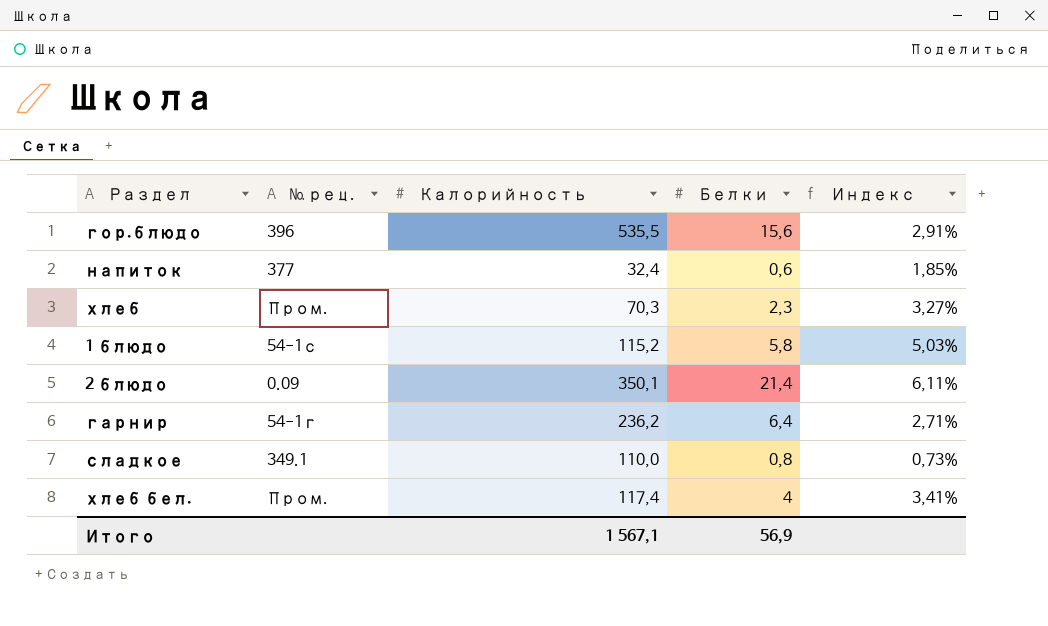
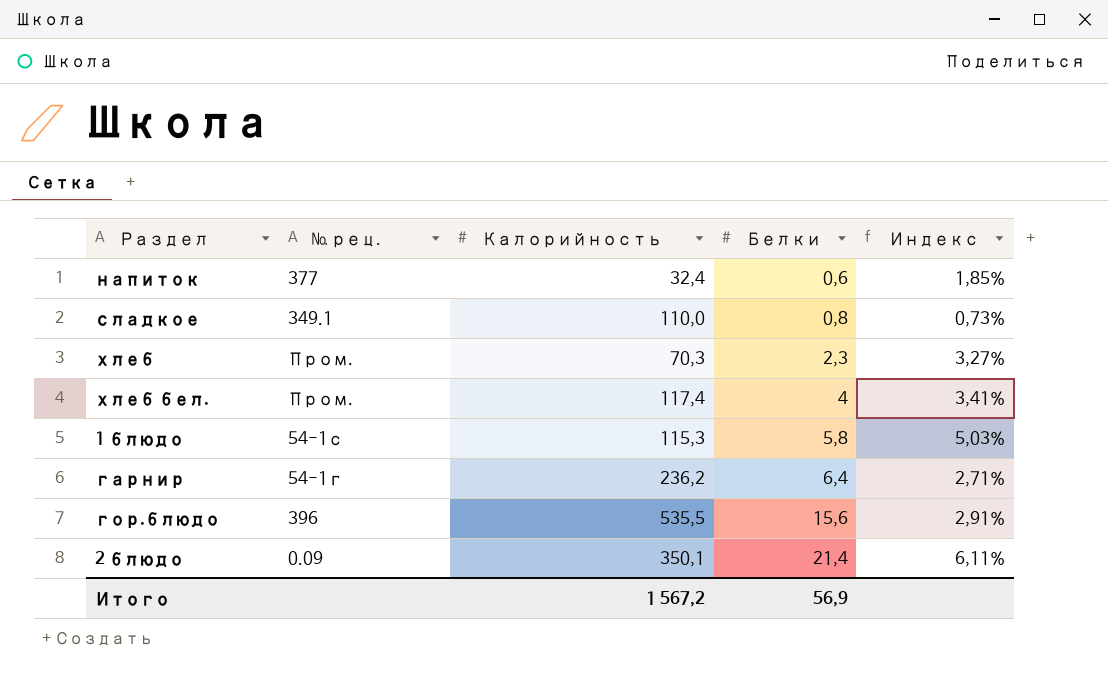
row order: none -> Белки ascending
1 блюдо | Калорийность: 115,2 -> 115,3
Итого | Калорийность: 1 567,1 -> 1 567,2

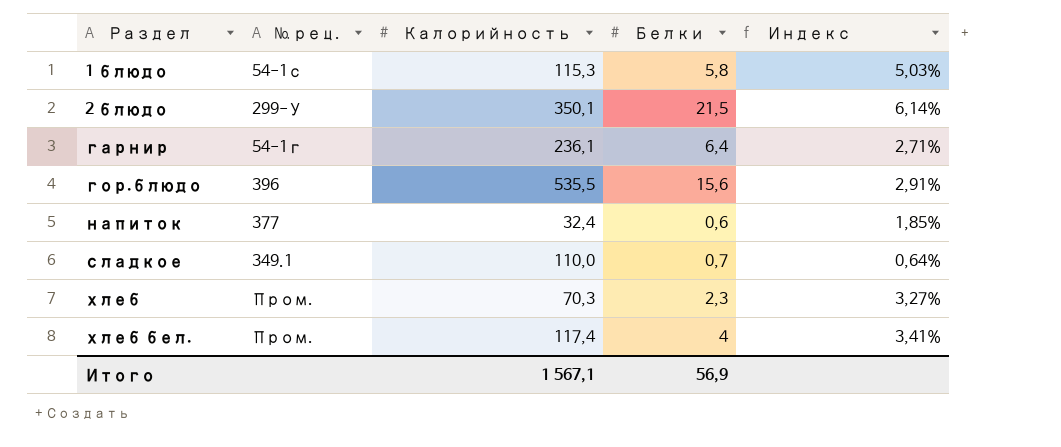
row order: Белки ascending -> Раздел ascending
2 блюдо | № рец.: 0.09 -> 299-У
2 блюдо | Белки: 21,4 -> 21,5
2 блюдо | Индекс: 6,11% -> 6,14%
гарнир | Калорийность: 236,2 -> 236,1
сладкое | Белки: 0,8 -> 0,7
сладкое | Индекс: 0,73% -> 0,64%
Итого | Калорийность: 1 567,2 -> 1 567,1

